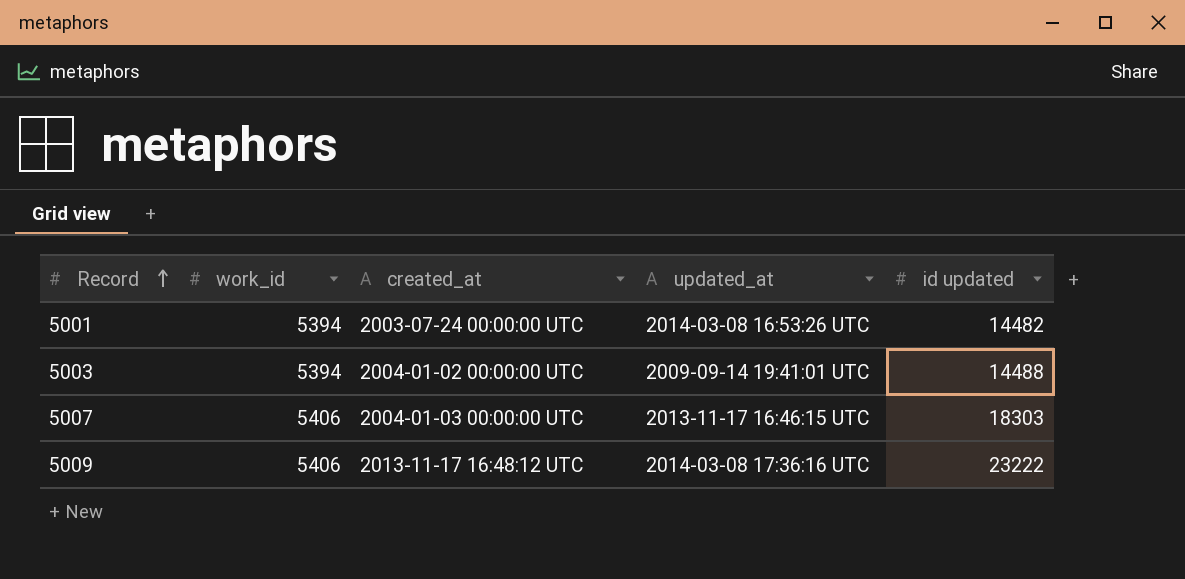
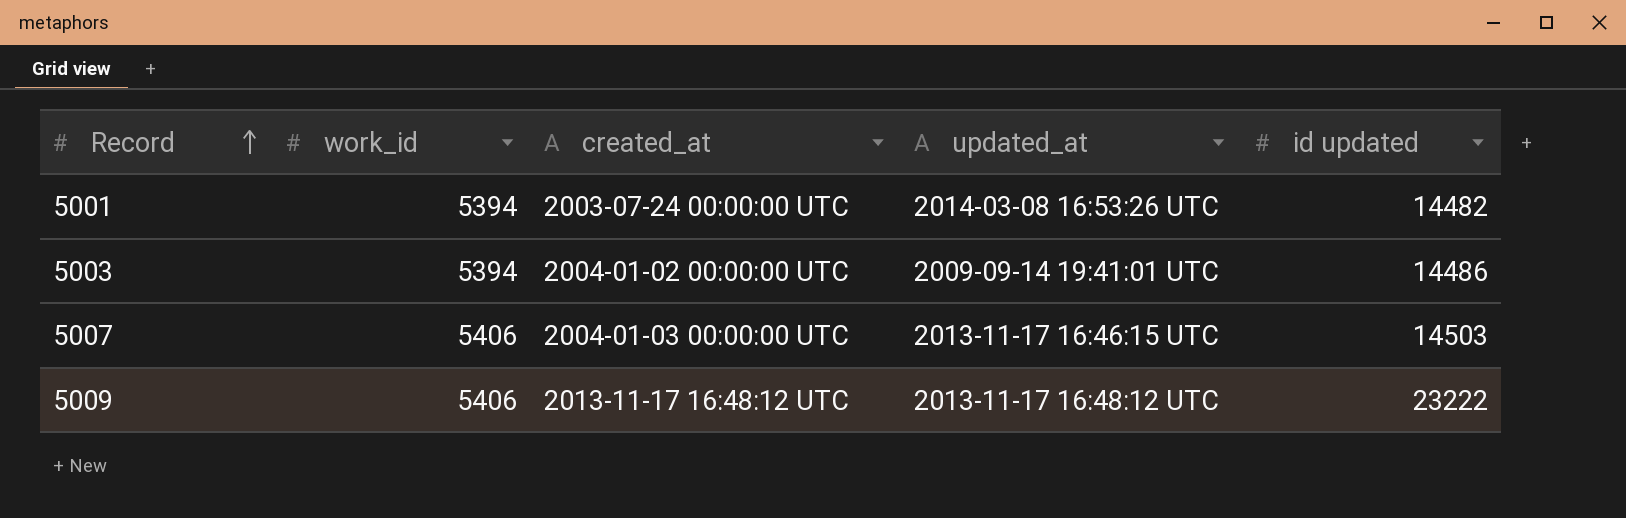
5003 | id updated: 14488 -> 14486
5007 | id updated: 18303 -> 14503
5009 | updated_at: 2014-03-08 17:36:16 UTC -> 2013-11-17 16:48:12 UTC

